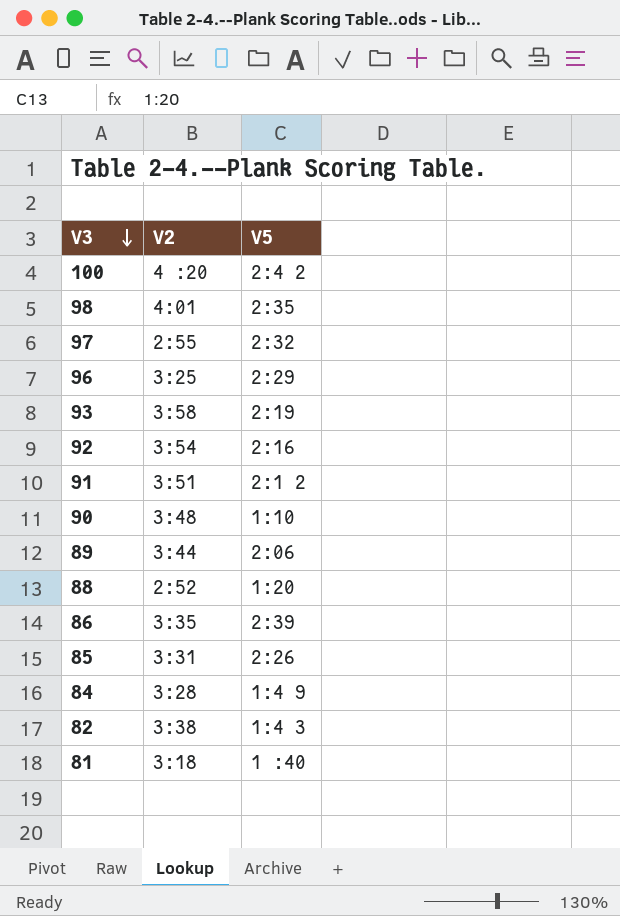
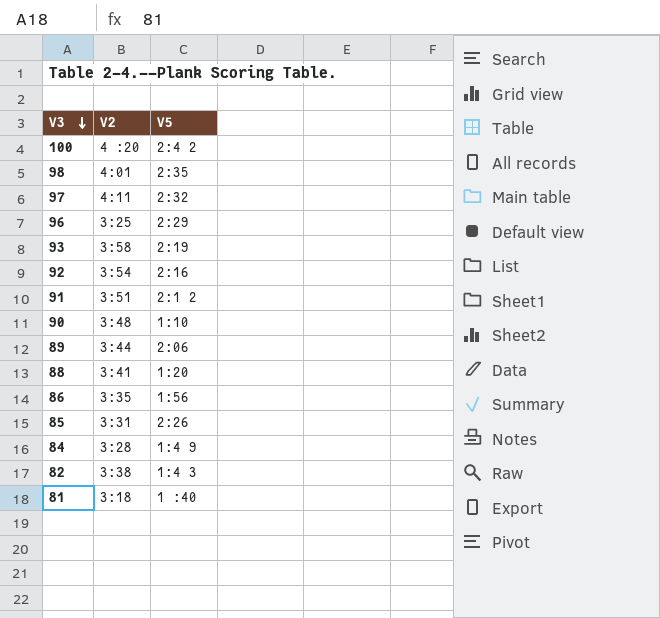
97 | V2: 2:55 -> 4:11
88 | V2: 2:52 -> 3:41
86 | V5: 2:39 -> 1:56

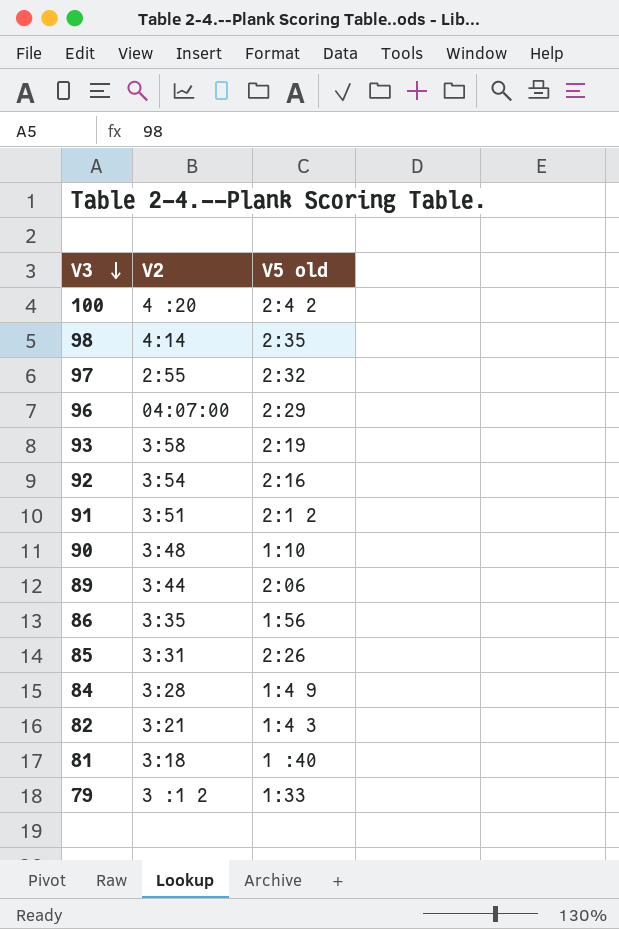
column name: V5 -> V5 old
row 88: 3:41 | 1:20 -> none
98 | V2: 4:01 -> 4:14
97 | V2: 4:11 -> 2:55
96 | V2: 3:25 -> 04:07:00
82 | V2: 3:38 -> 3:21
row 79: none -> 3 :1 2 | 1:33

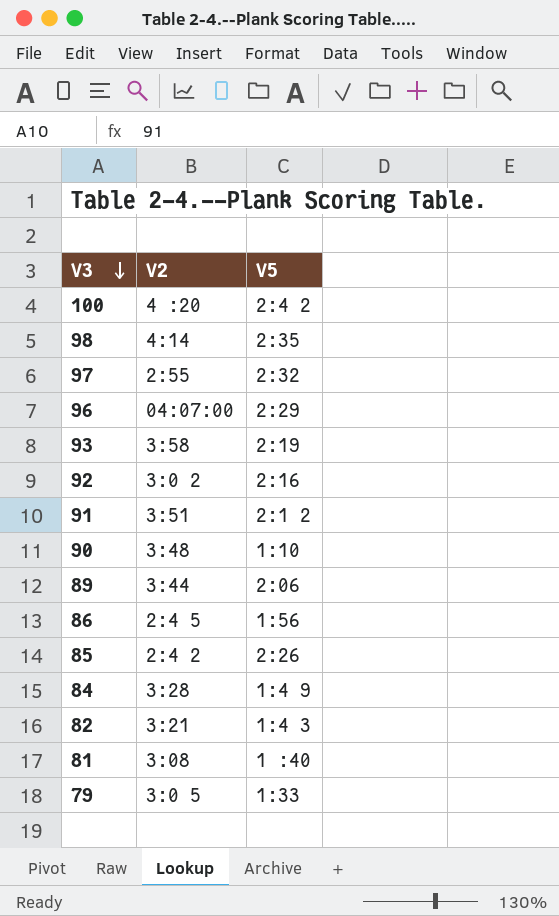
column name: V5 old -> V5
92 | V2: 3:54 -> 3:0 2
86 | V2: 3:35 -> 2:4 5
85 | V2: 3:31 -> 2:4 2
81 | V2: 3:18 -> 3:08
79 | V2: 3 :1 2 -> 3:0 5

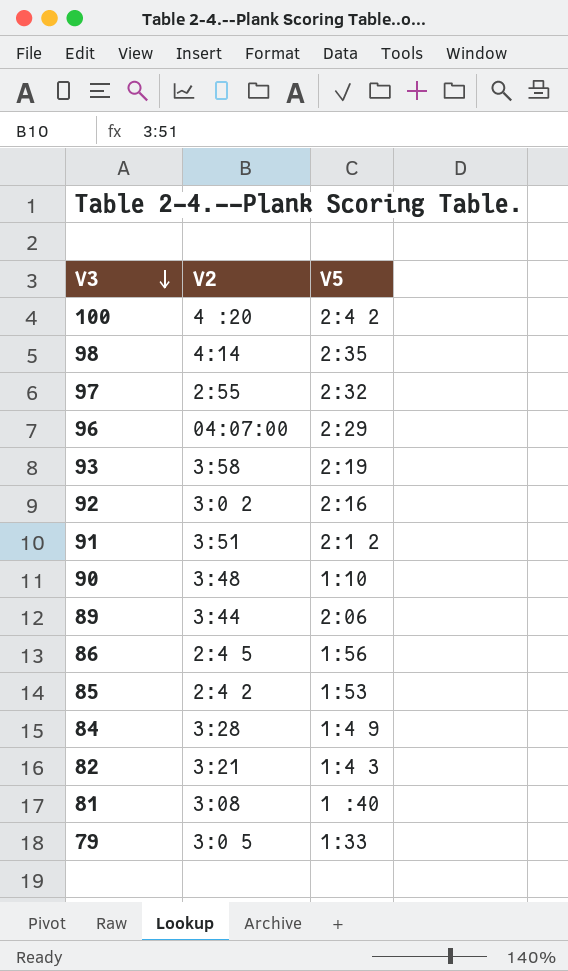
85 | V5: 2:26 -> 1:53

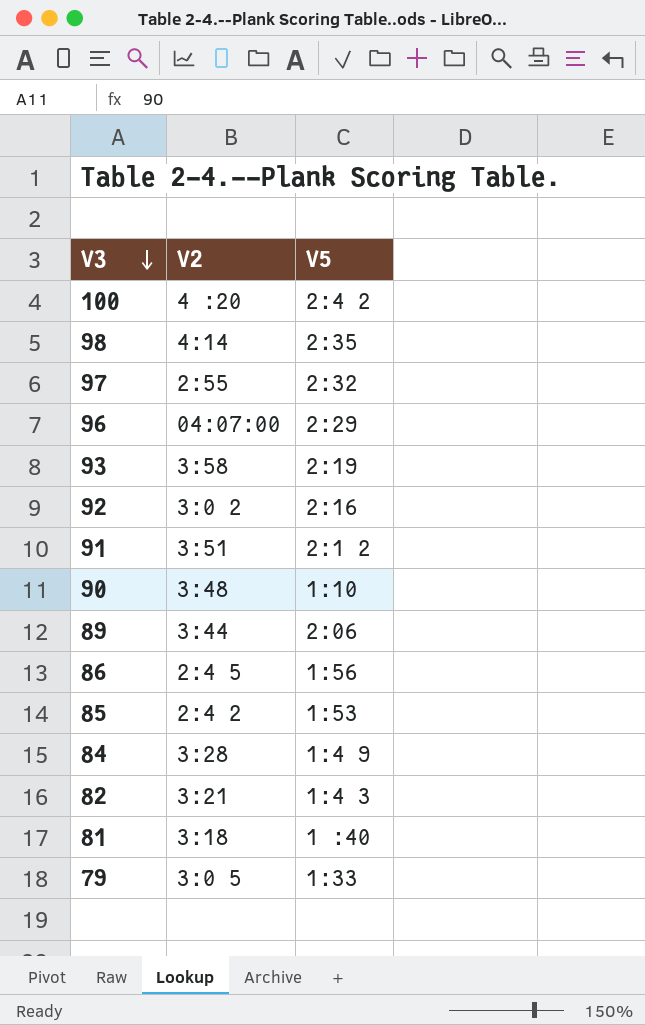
81 | V2: 3:08 -> 3:18

